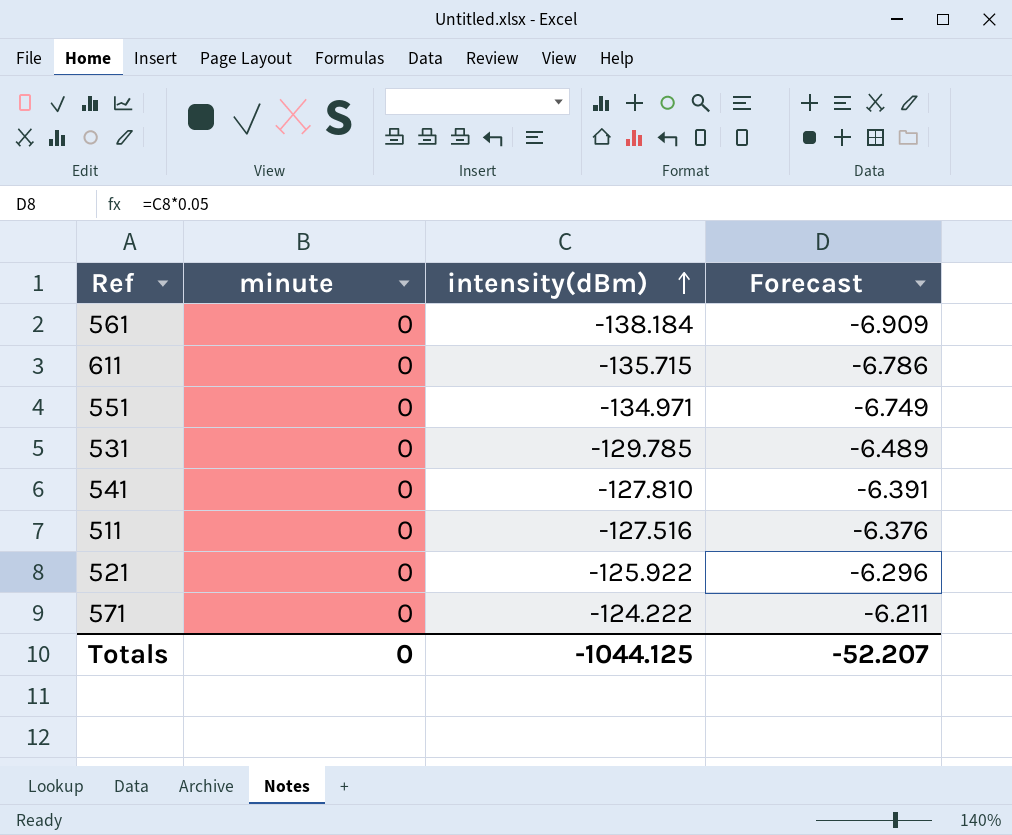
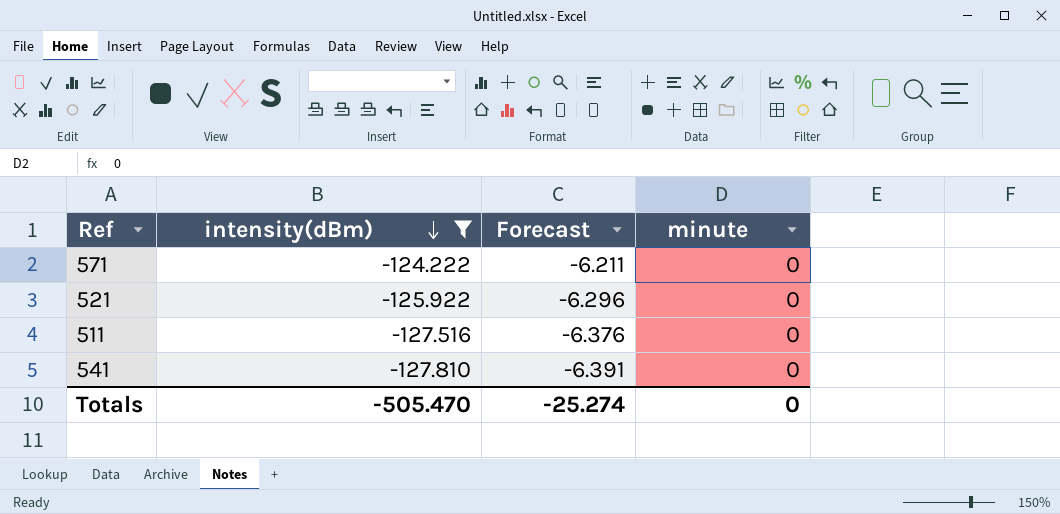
filter: none -> intensity(dBm) >= -127.810
row order: intensity(dBm) ascending -> intensity(dBm) descending
column minute | position: 2 -> 4
Totals | intensity(dBm): -1044.125 -> -505.470
Totals | Forecast: -52.207 -> -25.274

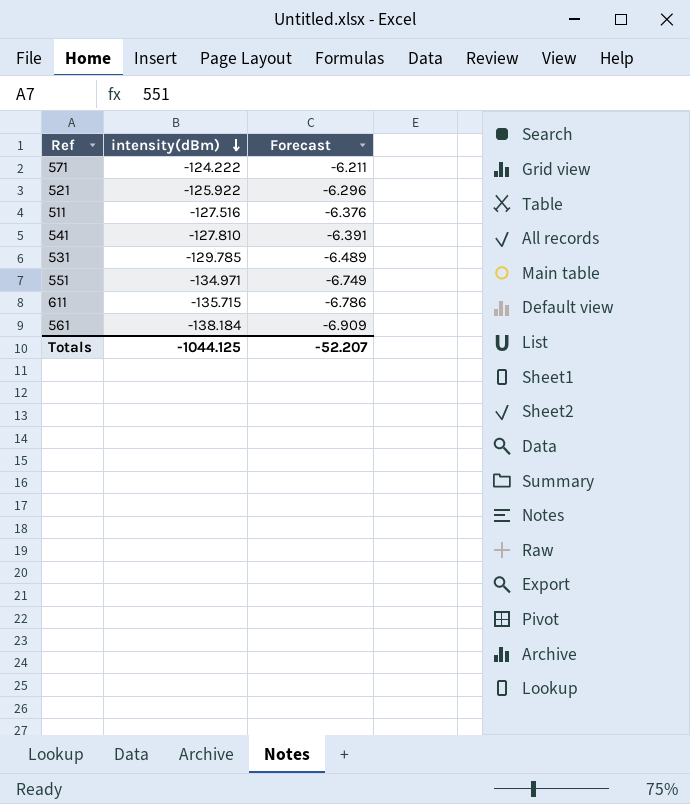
filter: intensity(dBm) >= -127.810 -> none
column minute | position: 4 -> none
Totals | intensity(dBm): -505.470 -> -1044.125
Totals | Forecast: -25.274 -> -52.207

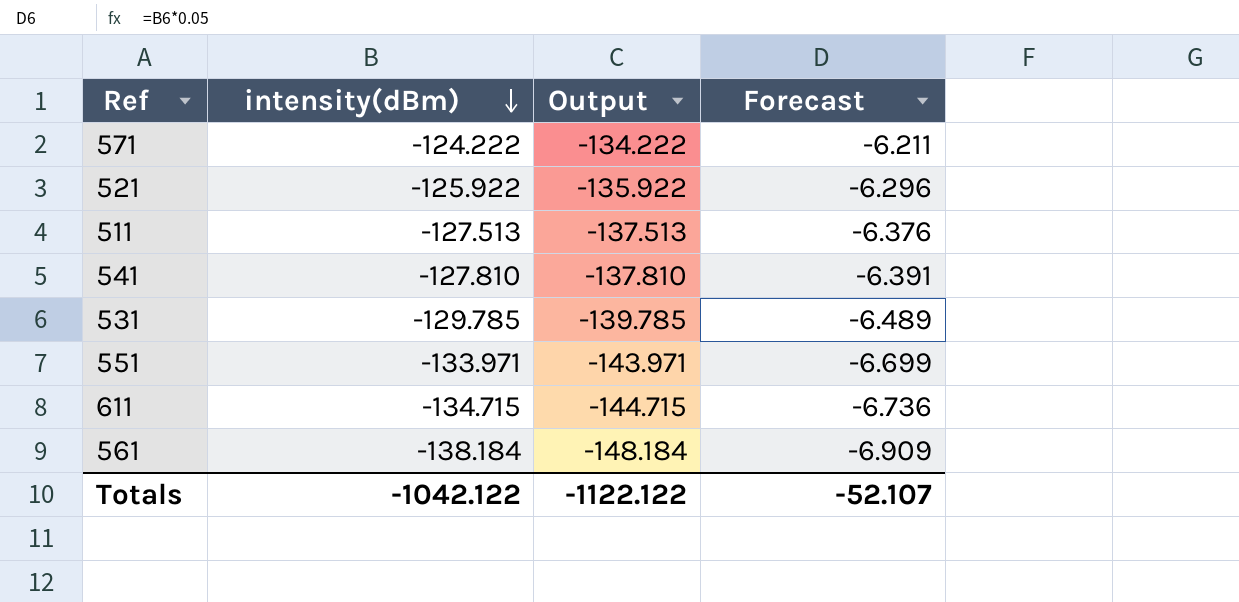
column Output | formula: none -> [intensity(dBm)] - 10
511 | intensity(dBm): -127.516 -> -127.513
551 | intensity(dBm): -134.971 -> -133.971
551 | Forecast: -6.749 -> -6.699
611 | intensity(dBm): -135.715 -> -134.715
611 | Forecast: -6.786 -> -6.736
Totals | intensity(dBm): -1044.125 -> -1042.122
Totals | Forecast: -52.207 -> -52.107

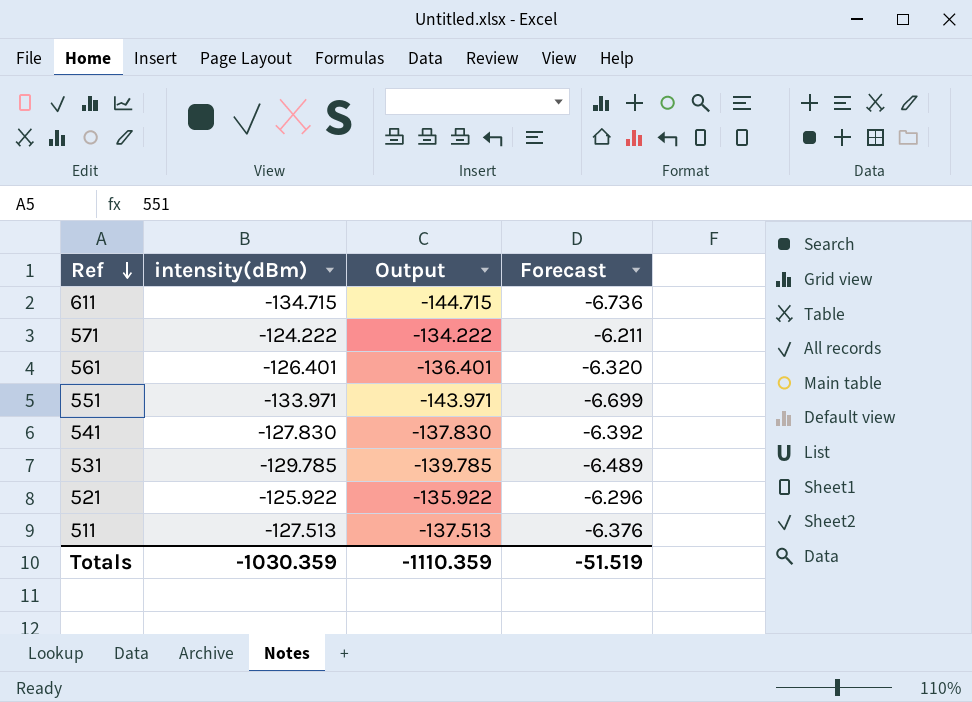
row order: intensity(dBm) descending -> Ref descending
561 | intensity(dBm): -138.184 -> -126.401
561 | Output: -148.184 -> -136.401
561 | Forecast: -6.909 -> -6.320
541 | intensity(dBm): -127.810 -> -127.830
541 | Output: -137.810 -> -137.830
541 | Forecast: -6.391 -> -6.392
Totals | intensity(dBm): -1042.122 -> -1030.359
Totals | Output: -1122.122 -> -1110.359
Totals | Forecast: -52.107 -> -51.519

